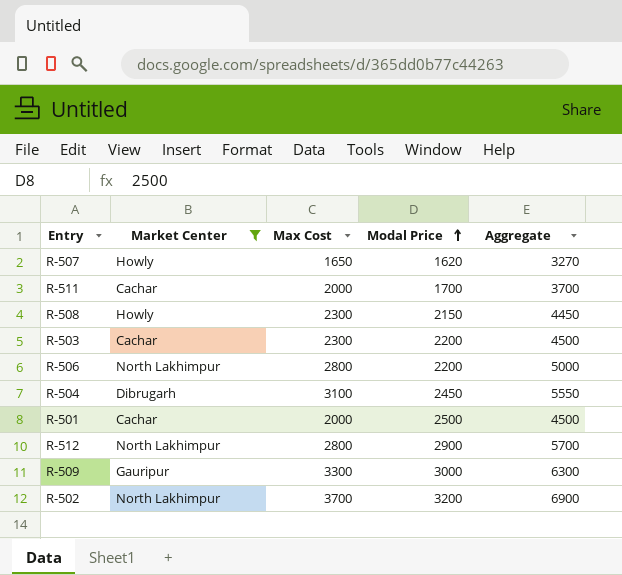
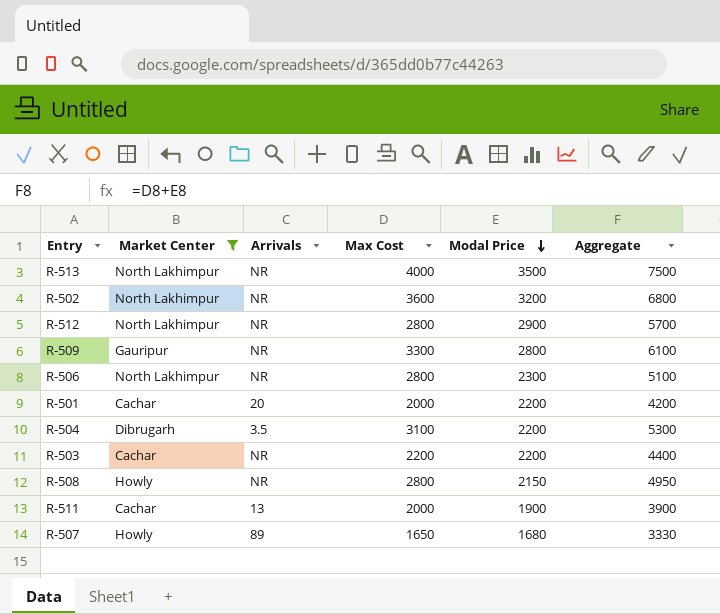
row order: Modal Price ascending -> Modal Price descending
column Arrivals | position: none -> 3
row R-513: none -> North Lakhimpur | NR | 4000 | 3500 | 7500
R-502 | Max Cost: 3700 -> 3600
R-502 | Aggregate: 6900 -> 6800
R-509 | Modal Price: 3000 -> 2800
R-509 | Aggregate: 6300 -> 6100
R-506 | Modal Price: 2200 -> 2300
R-506 | Aggregate: 5000 -> 5100
R-501 | Modal Price: 2500 -> 2200
R-501 | Aggregate: 4500 -> 4200
R-504 | Modal Price: 2450 -> 2200
R-504 | Aggregate: 5550 -> 5300
R-503 | Max Cost: 2300 -> 2200
R-503 | Aggregate: 4500 -> 4400
R-508 | Max Cost: 2300 -> 2800
R-508 | Aggregate: 4450 -> 4950
R-511 | Modal Price: 1700 -> 1900
R-511 | Aggregate: 3700 -> 3900
R-507 | Modal Price: 1620 -> 1680
R-507 | Aggregate: 3270 -> 3330

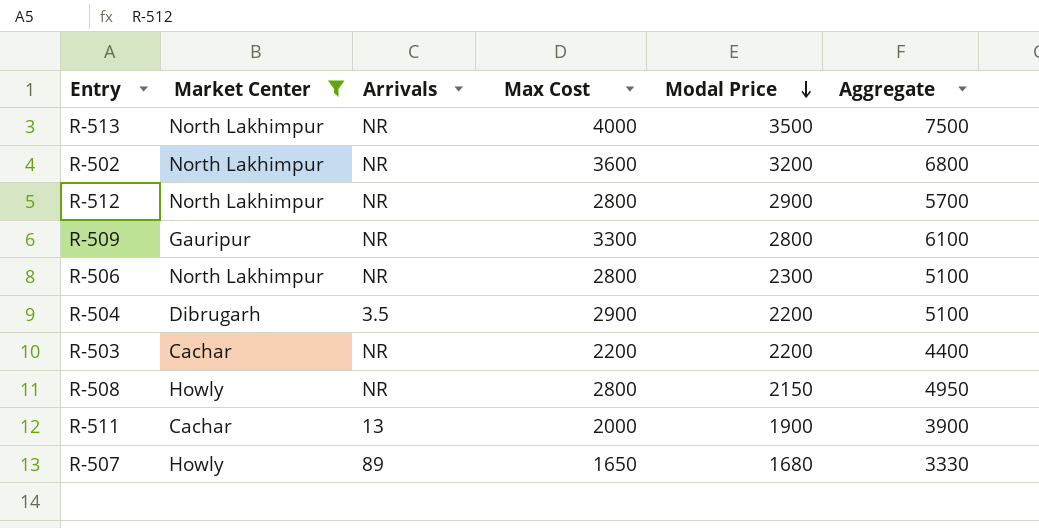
row R-501: Cachar | 20 | 2000 | 2200 | 4200 -> none
R-504 | Max Cost: 3100 -> 2900
R-504 | Aggregate: 5300 -> 5100

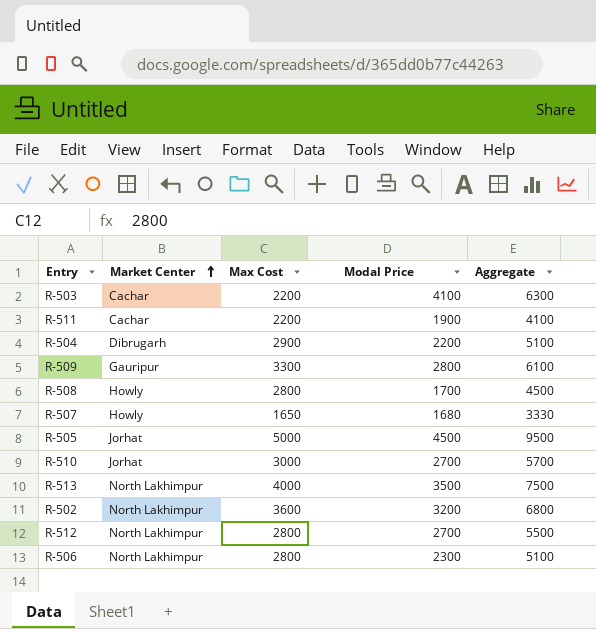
filter: Market Center != Jorhat -> none
row order: Modal Price descending -> Market Center ascending
column Arrivals | position: 3 -> none
R-503 | Modal Price: 2200 -> 4100
R-503 | Aggregate: 4400 -> 6300
R-511 | Max Cost: 2000 -> 2200
R-511 | Aggregate: 3900 -> 4100
R-508 | Modal Price: 2150 -> 1700
R-508 | Aggregate: 4950 -> 4500
R-512 | Modal Price: 2900 -> 2700
R-512 | Aggregate: 5700 -> 5500

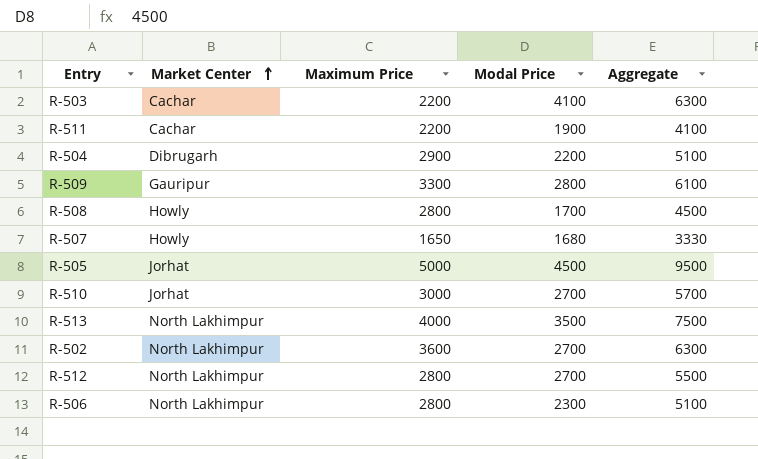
column name: Max Cost -> Maximum Price
R-502 | Modal Price: 3200 -> 2700
R-502 | Aggregate: 6800 -> 6300

